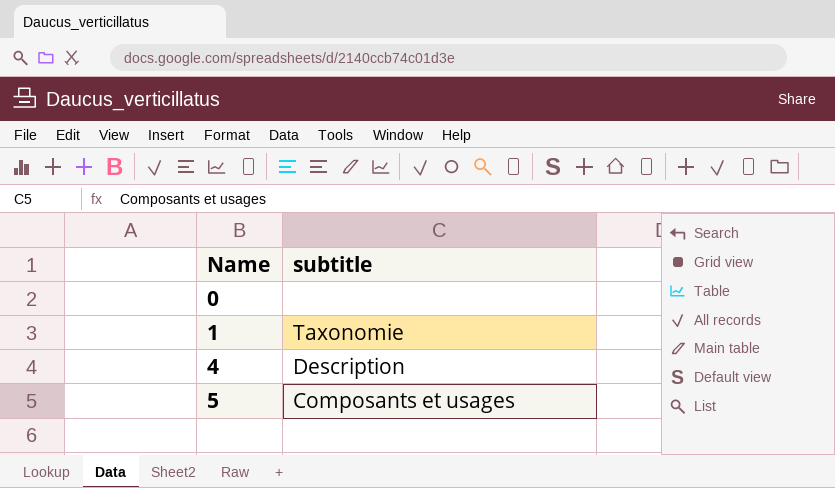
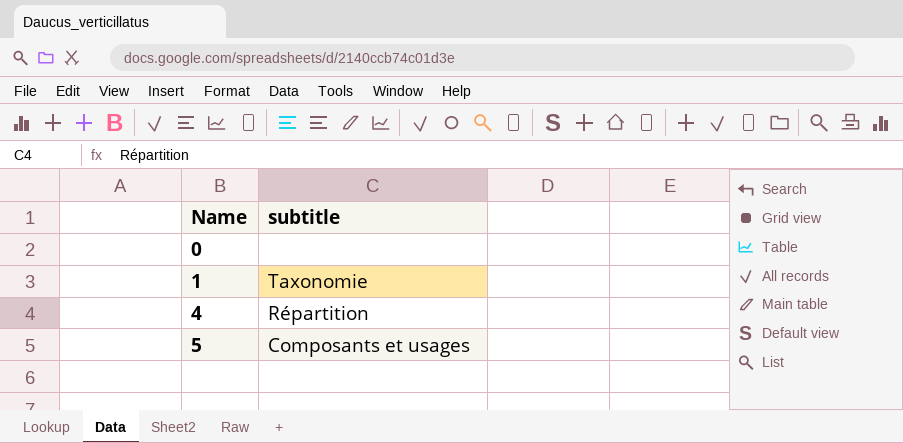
4 | subtitle: Description -> Répartition

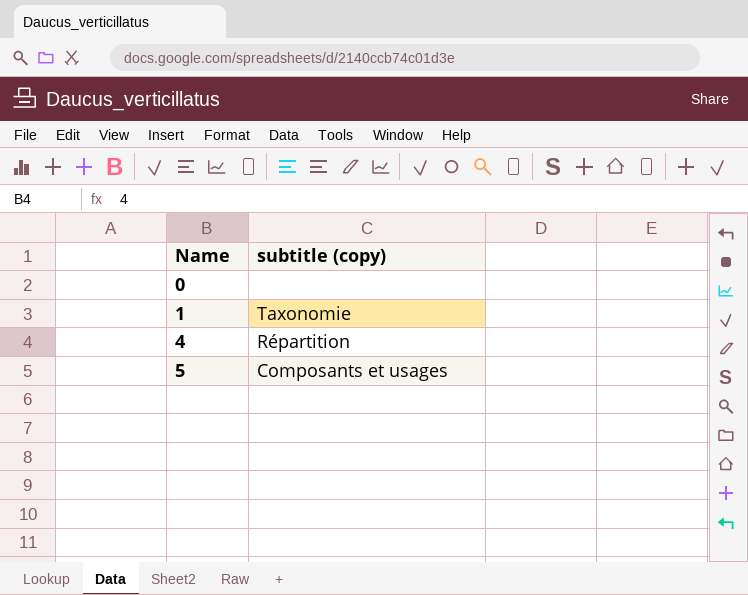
column name: subtitle -> subtitle (copy)

